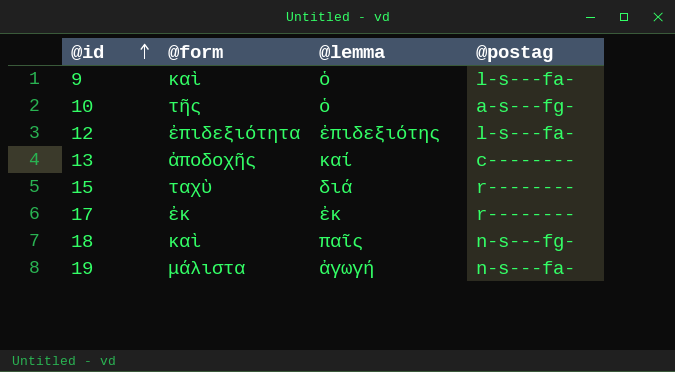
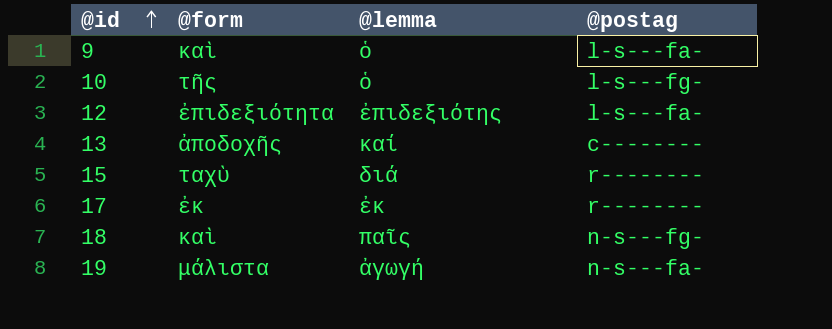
10 | @postag: a-s---fg- -> l-s---fg-

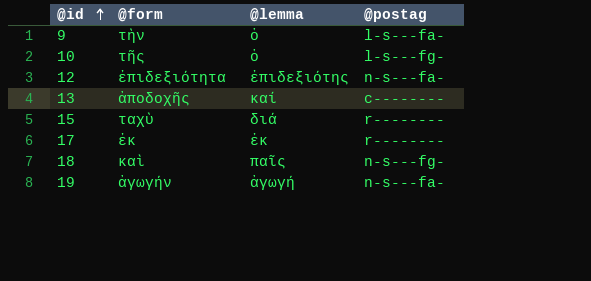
9 | @form: καὶ -> τὴν
12 | @postag: l-s---fa- -> n-s---fa-
19 | @form: μάλιστα -> ἀγωγήν

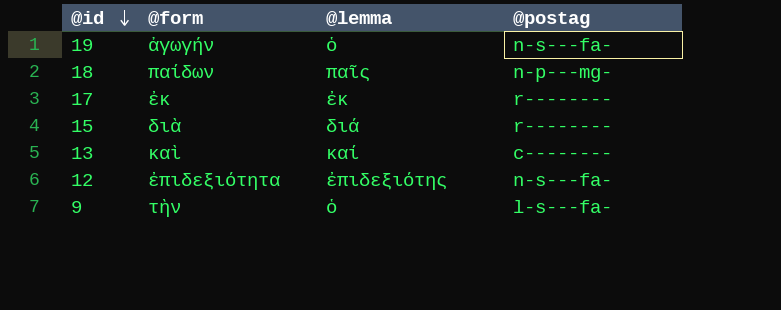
row order: @id ascending -> @id descending
row 10: τῆς | ὁ | l-s---fg- -> none
19 | @lemma: ἀγωγή -> ὁ
18 | @form: καὶ -> παίδων
18 | @postag: n-s---fg- -> n-p---mg-
15 | @form: ταχὺ -> διὰ
13 | @form: ἀποδοχῆς -> καὶ

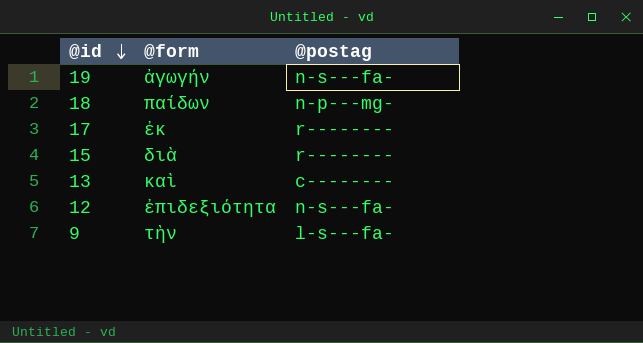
column @lemma | position: 3 -> none

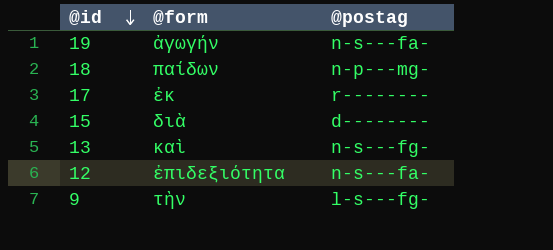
15 | @postag: r-------- -> d--------
13 | @postag: c-------- -> n-s---fg-
9 | @postag: l-s---fa- -> l-s---fg-

